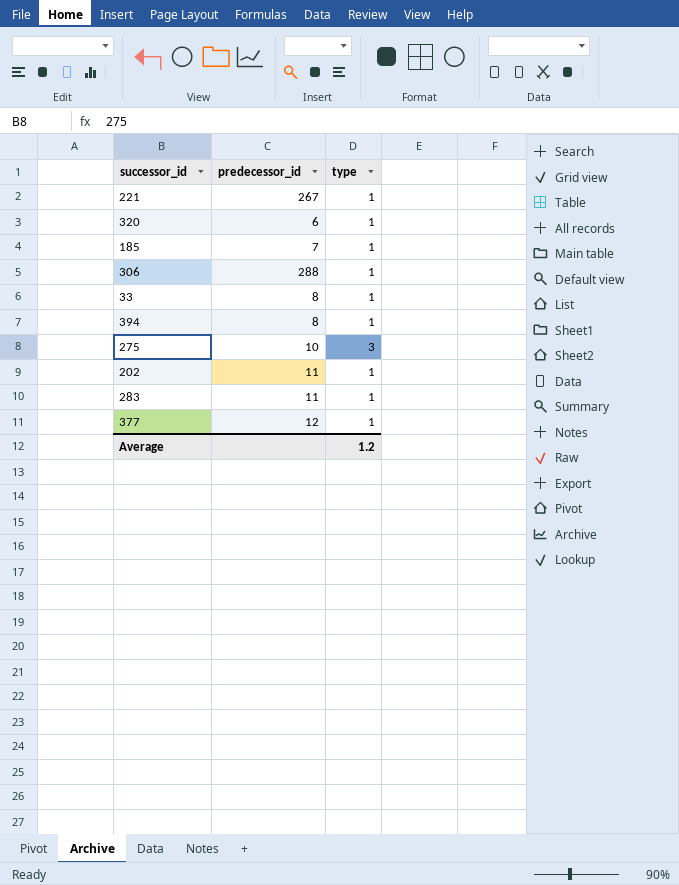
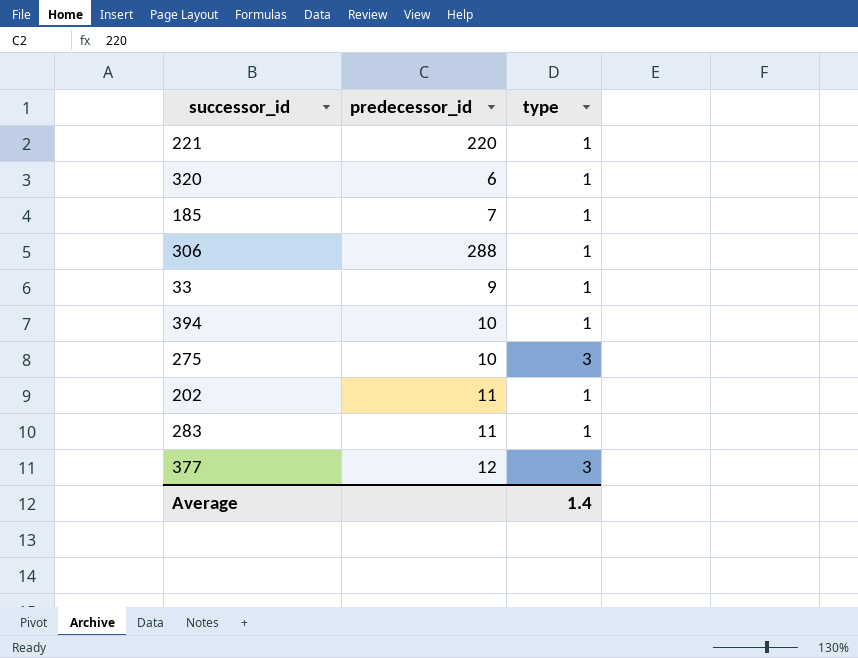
221 | predecessor_id: 267 -> 220
33 | predecessor_id: 8 -> 9
394 | predecessor_id: 8 -> 10
377 | type: 1 -> 3
Average | type: 1.2 -> 1.4

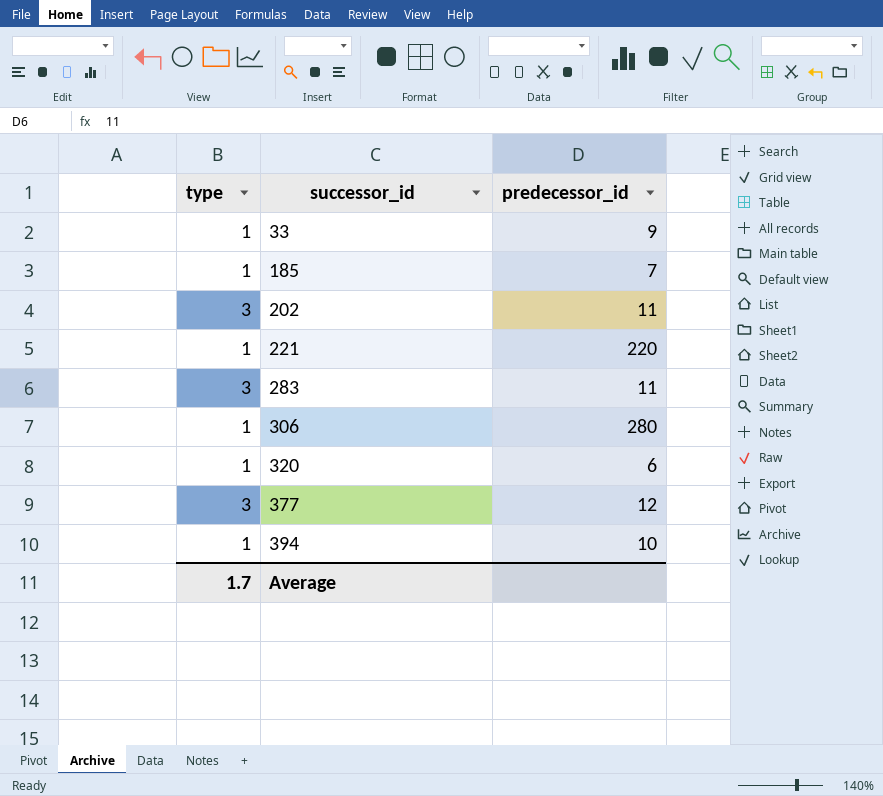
row order: none -> successor_id ascending
column type | position: 3 -> 1
row 275: 10 | 3 -> none
202 | type: 1 -> 3
283 | type: 1 -> 3
306 | predecessor_id: 288 -> 280
Average | type: 1.4 -> 1.7

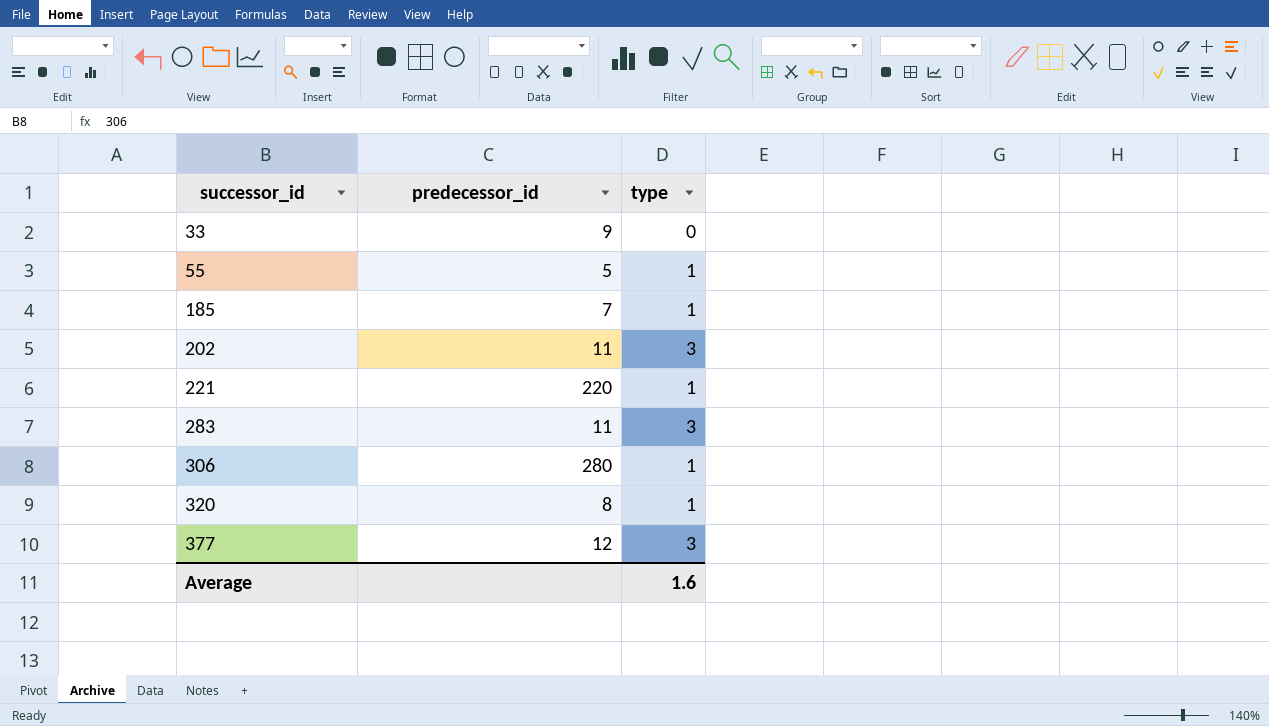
column type | position: 1 -> 3
row 394: 1 | 10 -> none
33 | type: 1 -> 0
row 55: none -> 5 | 1
320 | predecessor_id: 6 -> 8
Average | type: 1.7 -> 1.6

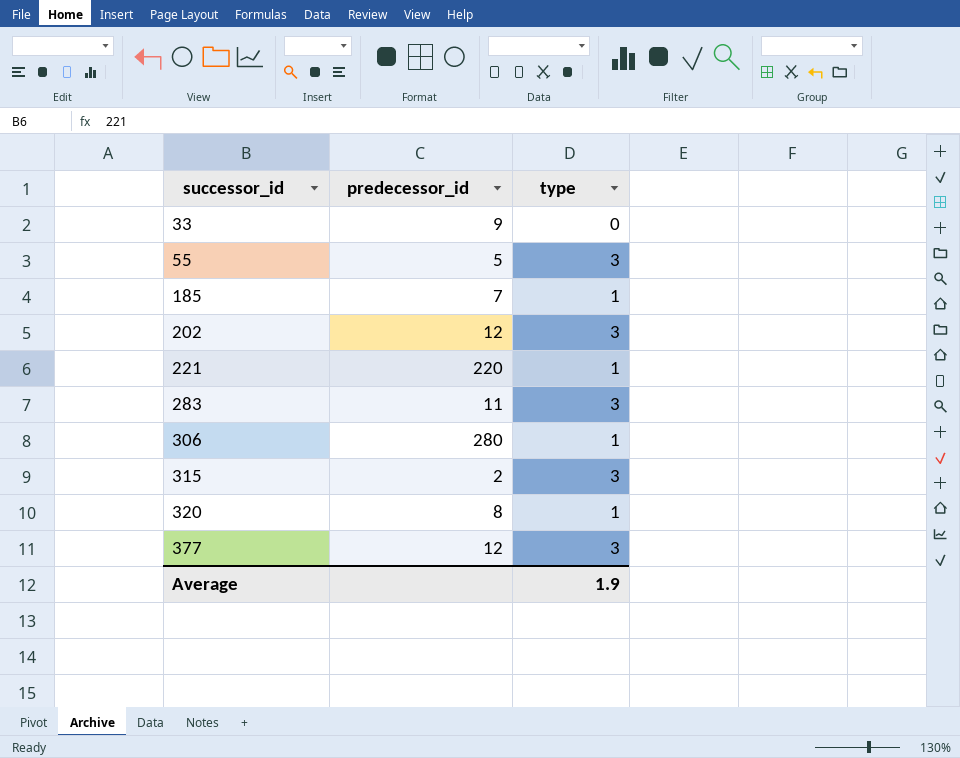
55 | type: 1 -> 3
202 | predecessor_id: 11 -> 12
row 315: none -> 2 | 3
Average | type: 1.6 -> 1.9

